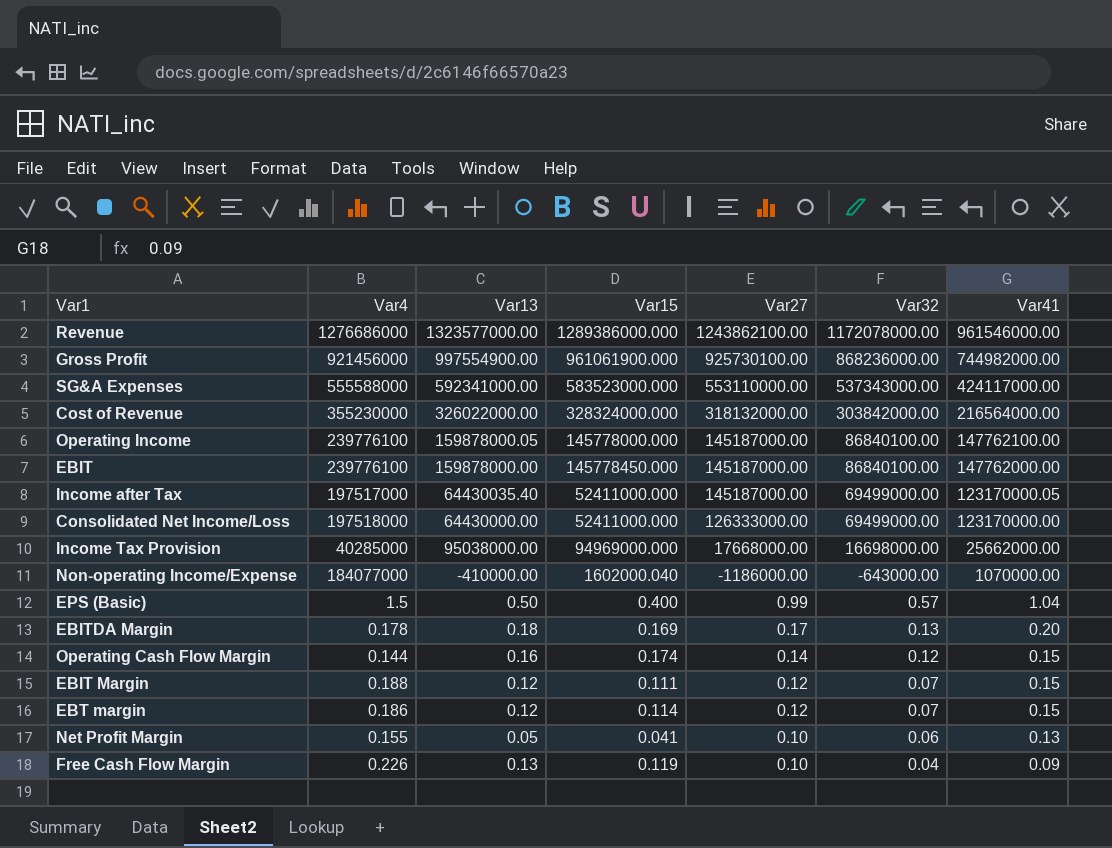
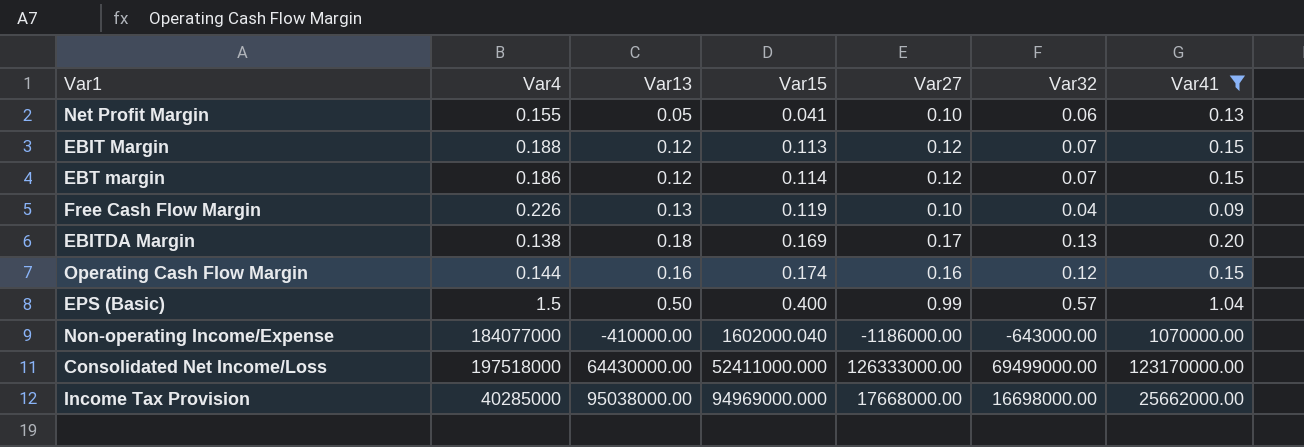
filter: none -> Var41 <= 123170000.00
row order: Var41 descending -> Var15 ascending
EBIT Margin | Var15: 0.111 -> 0.113
EBITDA Margin | Var4: 0.178 -> 0.138
Operating Cash Flow Margin | Var27: 0.14 -> 0.16

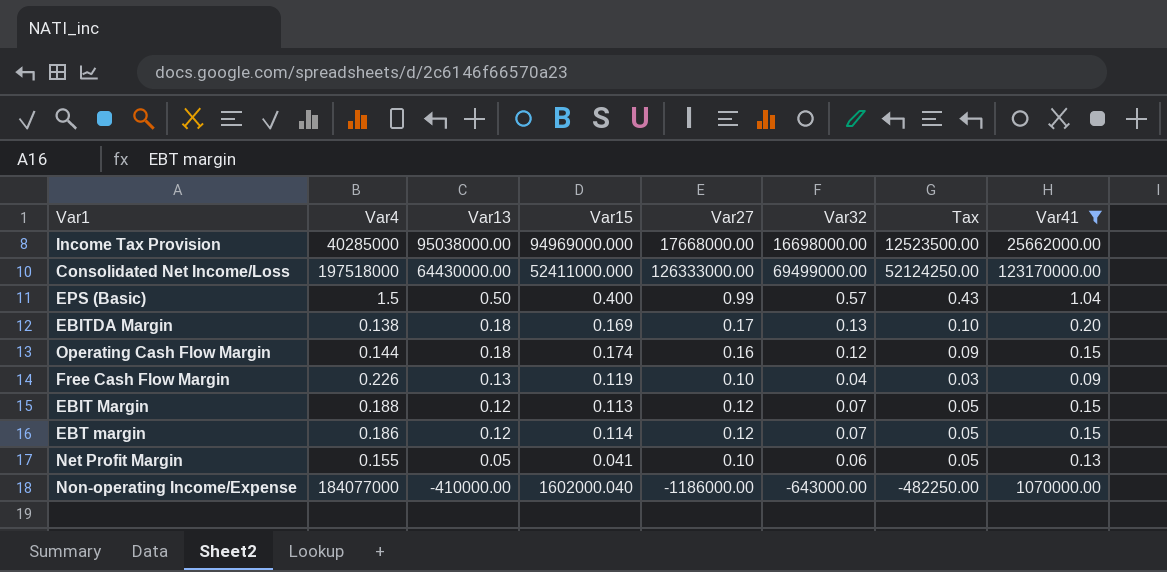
row order: Var15 ascending -> Var13 descending
column Tax | formula: none -> [Var32] * 0.75
Operating Cash Flow Margin | Var13: 0.16 -> 0.18

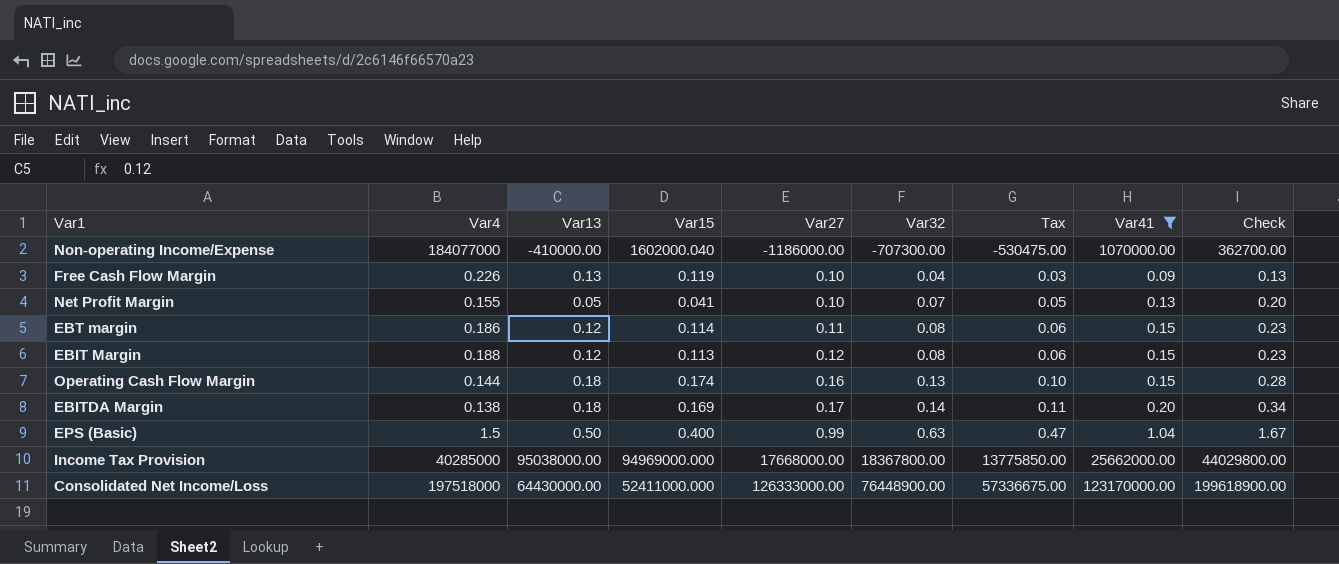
row order: Var13 descending -> Var27 ascending
column Check | formula: none -> [Var32] + [Var41]
Non-operating Income/Expense | Var32: -643000.00 -> -707300.00
Non-operating Income/Expense | Tax: -482250.00 -> -530475.00
Net Profit Margin | Var32: 0.06 -> 0.07
EBT margin | Var27: 0.12 -> 0.11
EBT margin | Var32: 0.07 -> 0.08
EBT margin | Tax: 0.05 -> 0.06
EBIT Margin | Var32: 0.07 -> 0.08
EBIT Margin | Tax: 0.05 -> 0.06
Operating Cash Flow Margin | Var32: 0.12 -> 0.13
Operating Cash Flow Margin | Tax: 0.09 -> 0.10
EBITDA Margin | Var32: 0.13 -> 0.14
EBITDA Margin | Tax: 0.10 -> 0.11
EPS (Basic) | Var32: 0.57 -> 0.63
EPS (Basic) | Tax: 0.43 -> 0.47
Income Tax Provision | Var32: 16698000.00 -> 18367800.00
Income Tax Provision | Tax: 12523500.00 -> 13775850.00
Consolidated Net Income/Loss | Var32: 69499000.00 -> 76448900.00
Consolidated Net Income/Loss | Tax: 52124250.00 -> 57336675.00

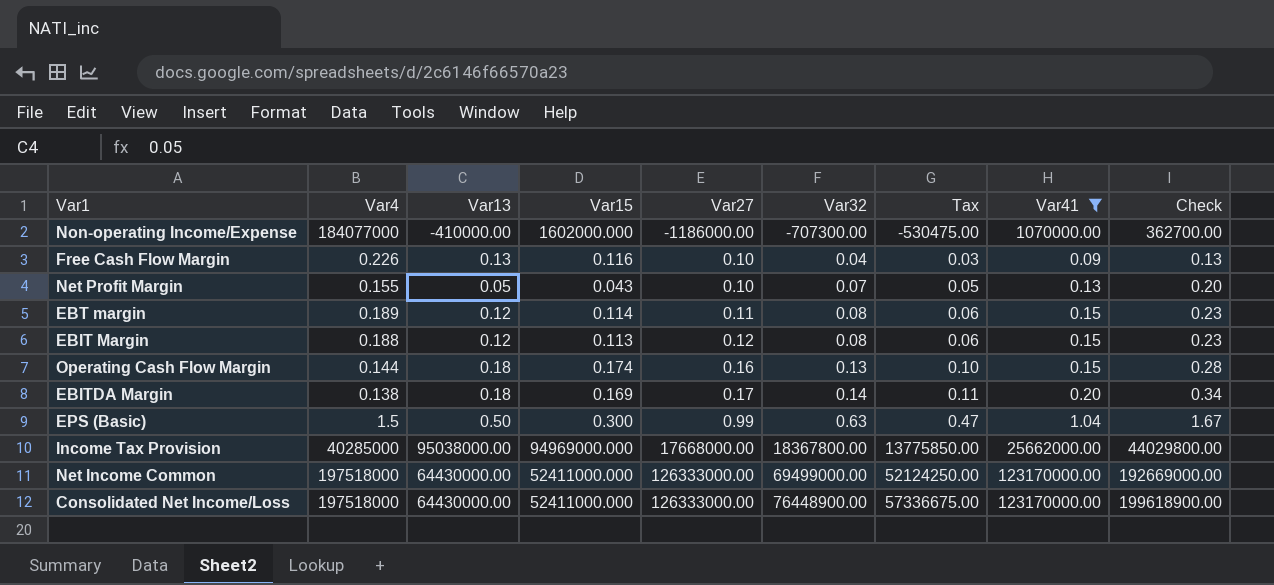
Non-operating Income/Expense | Var15: 1602000.040 -> 1602000.000
Free Cash Flow Margin | Var15: 0.119 -> 0.116
Net Profit Margin | Var15: 0.041 -> 0.043
EBT margin | Var4: 0.186 -> 0.189
EPS (Basic) | Var15: 0.400 -> 0.300
row Net Income Common: none -> 197518000 | 64430000.00 | 52411000.000 | 126333000.00 | 69499000.00 | 52124250.00 | 123170000.00 | 192669000.00

